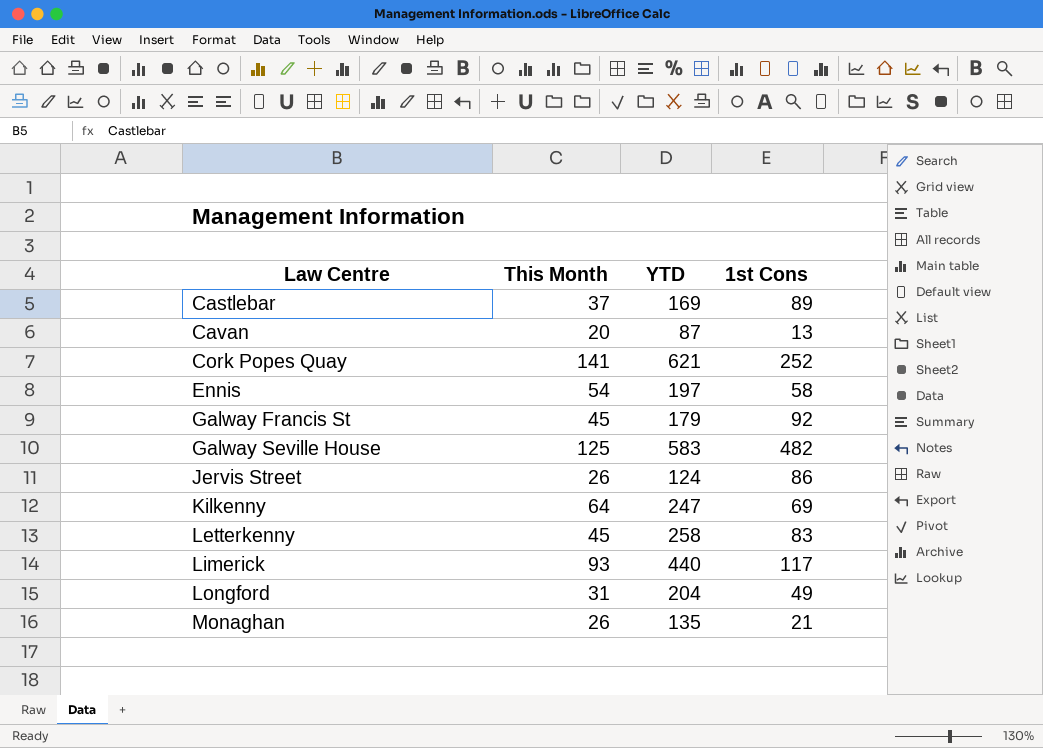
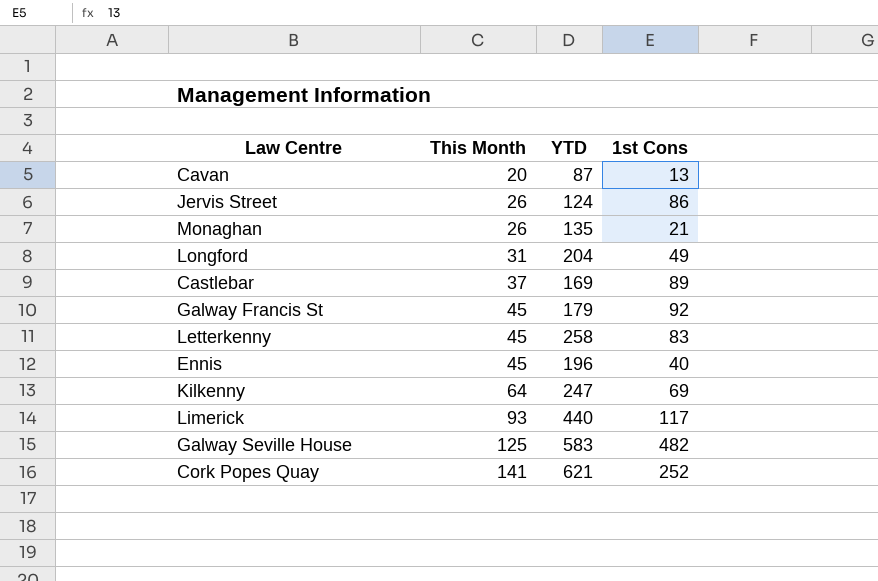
row order: Law Centre ascending -> This Month ascending
Ennis | This Month: 54 -> 45
Ennis | YTD: 197 -> 196
Ennis | 1st Cons: 58 -> 40

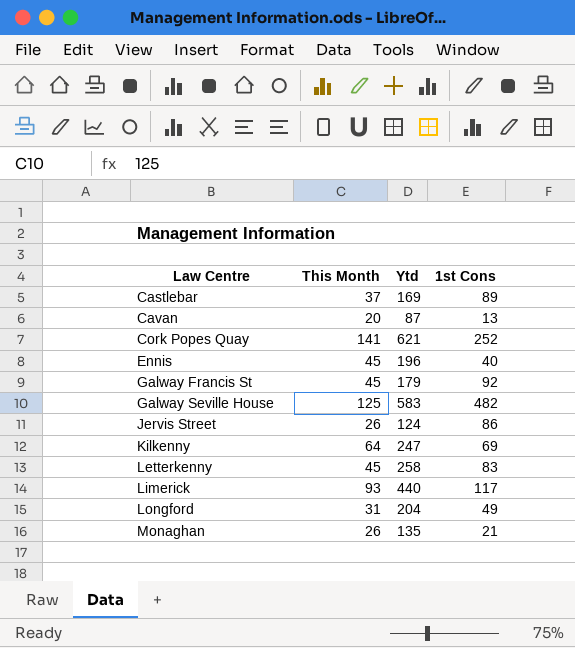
row order: This Month ascending -> Law Centre ascending
column name: YTD -> Ytd

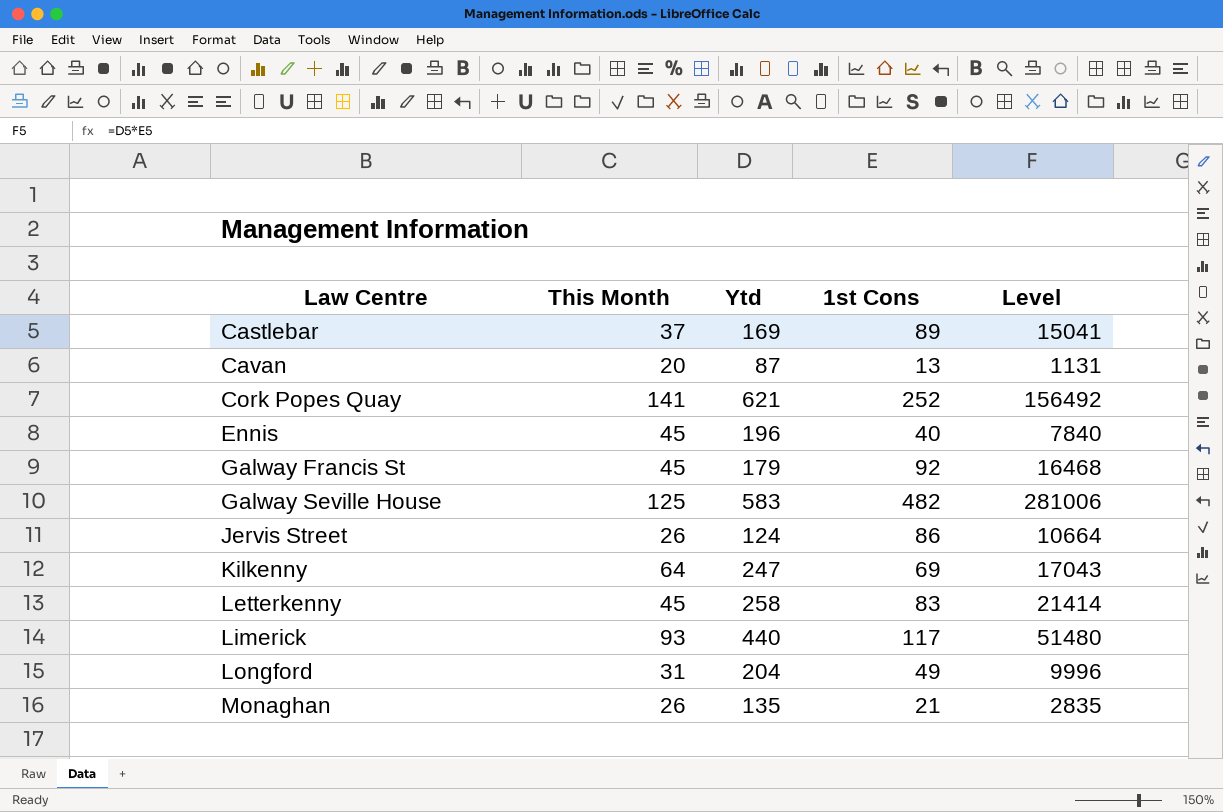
column Level | formula: none -> [Ytd] * [1st Cons]

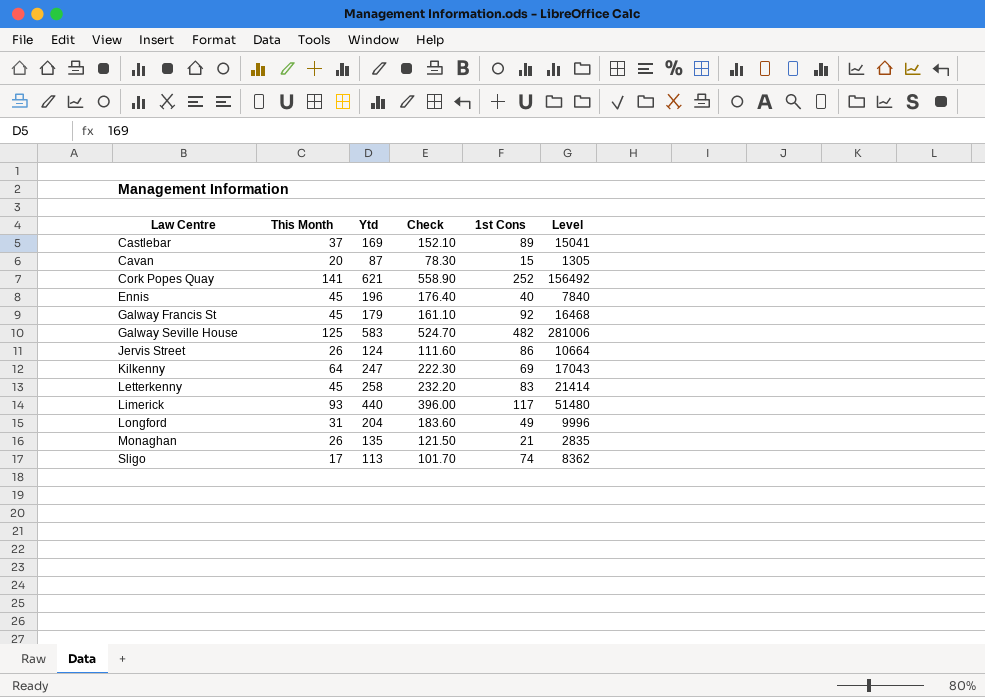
column Check | formula: none -> [Ytd] * 0.9
Cavan | 1st Cons: 13 -> 15
Cavan | Level: 1131 -> 1305
row Sligo: none -> 17 | 113 | 101.70 | 74 | 8362

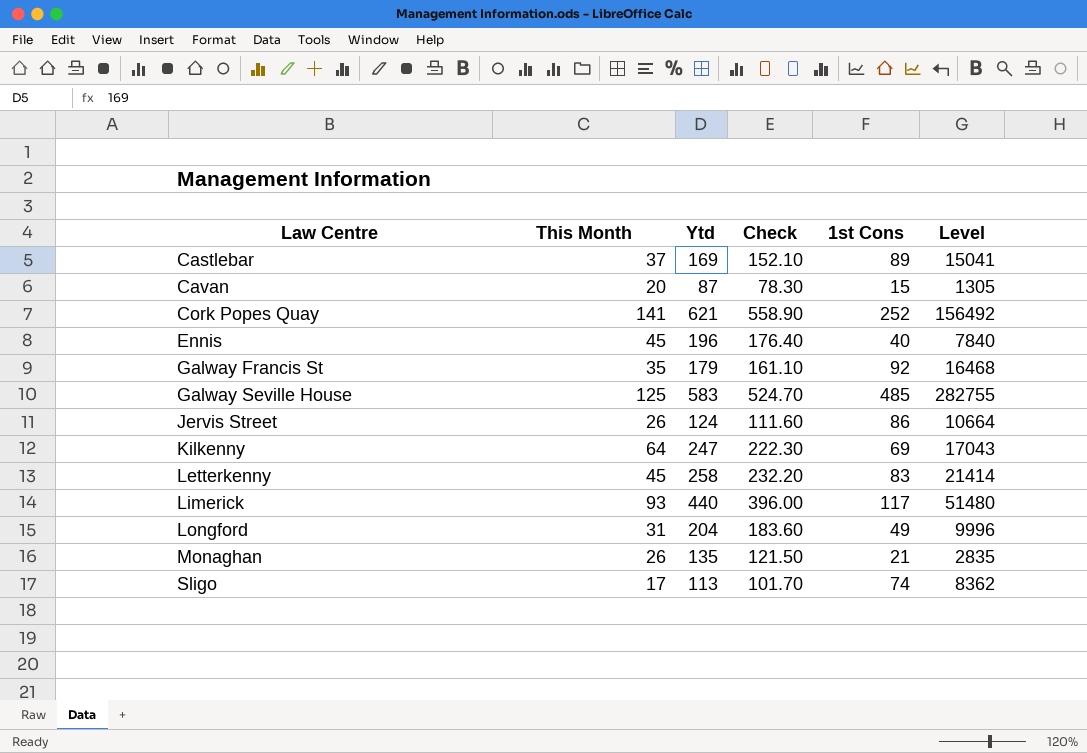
Galway Francis St | This Month: 45 -> 35
Galway Seville House | 1st Cons: 482 -> 485
Galway Seville House | Level: 281006 -> 282755

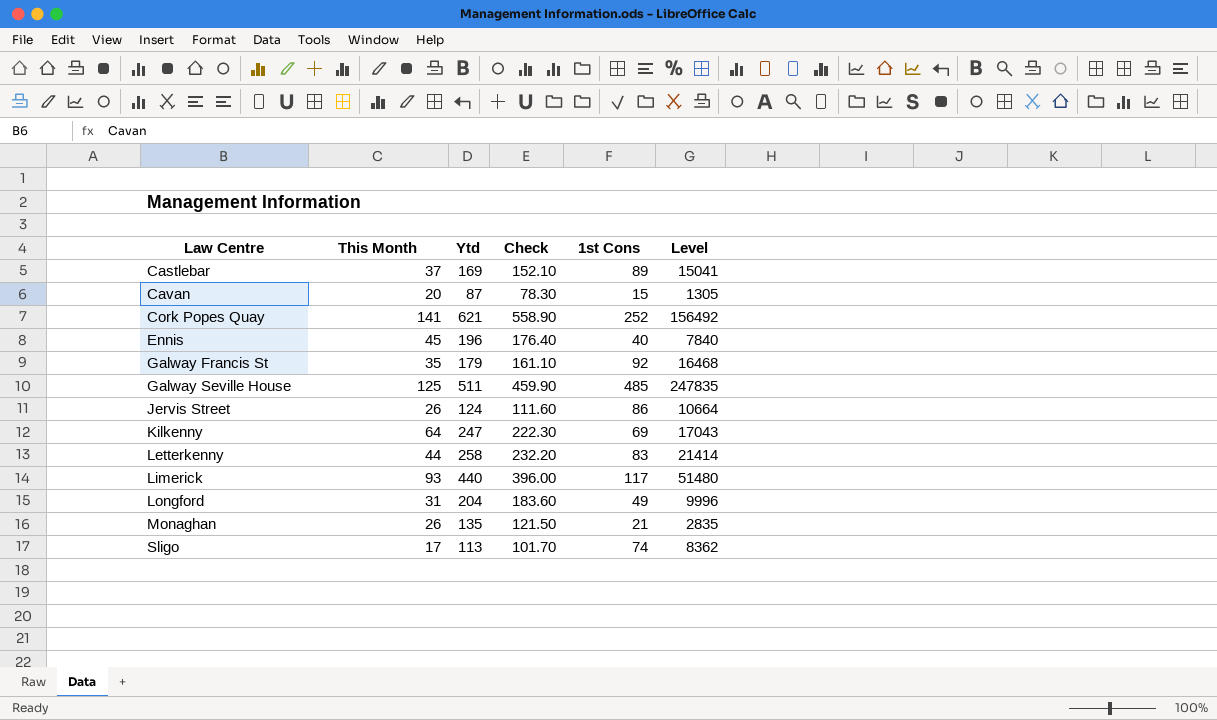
Galway Seville House | Ytd: 583 -> 511
Galway Seville House | Check: 524.70 -> 459.90
Galway Seville House | Level: 282755 -> 247835
Letterkenny | This Month: 45 -> 44

